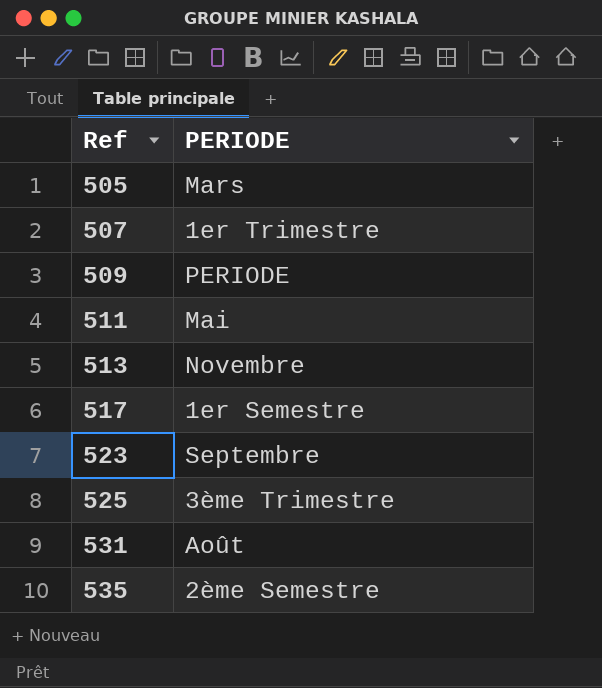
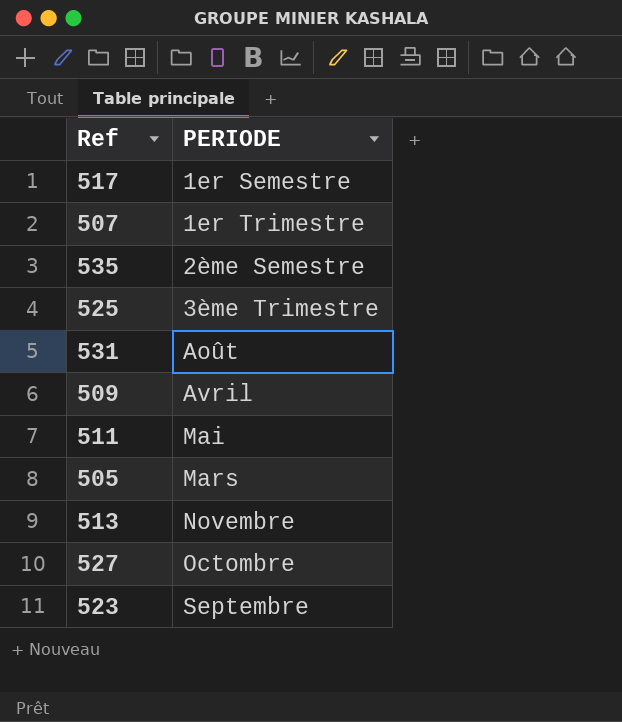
row order: Ref ascending -> PERIODE ascending
509 | PERIODE: PERIODE -> Avril
row 527: none -> Octombre

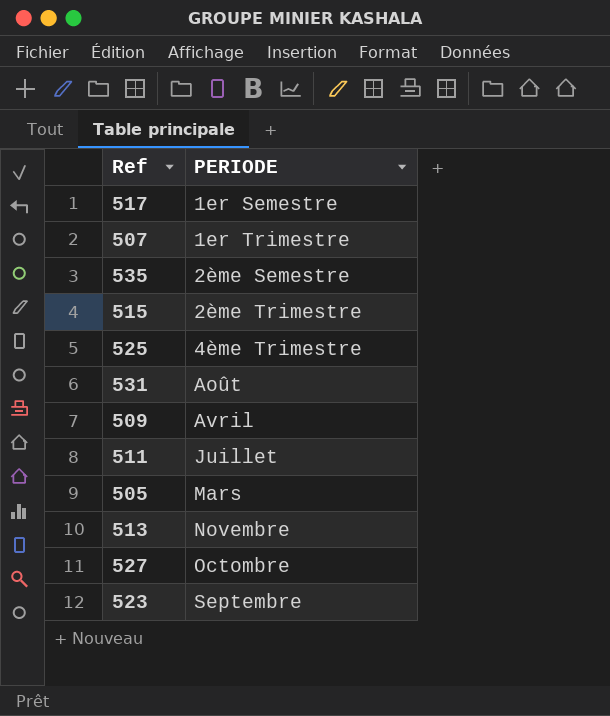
row 515: none -> 2ème Trimestre
525 | PERIODE: 3ème Trimestre -> 4ème Trimestre
511 | PERIODE: Mai -> Juillet

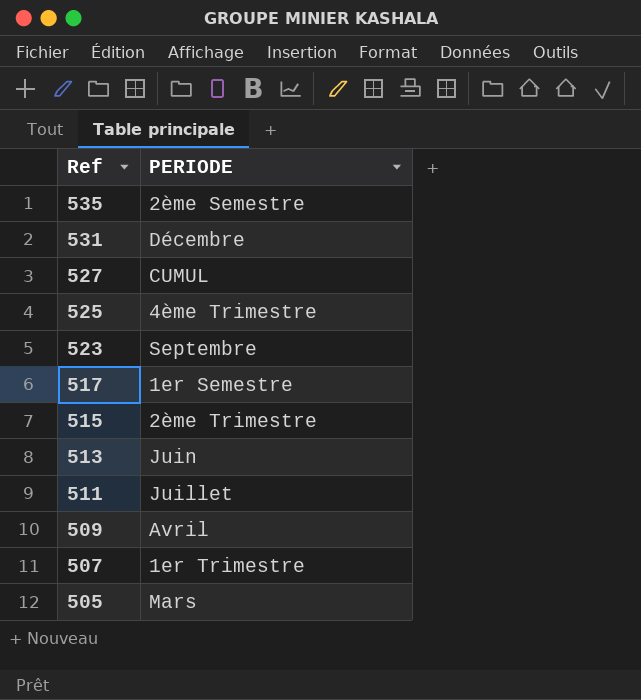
row order: PERIODE ascending -> Ref descending
531 | PERIODE: Août -> Décembre
527 | PERIODE: Octombre -> CUMUL
513 | PERIODE: Novembre -> Juin

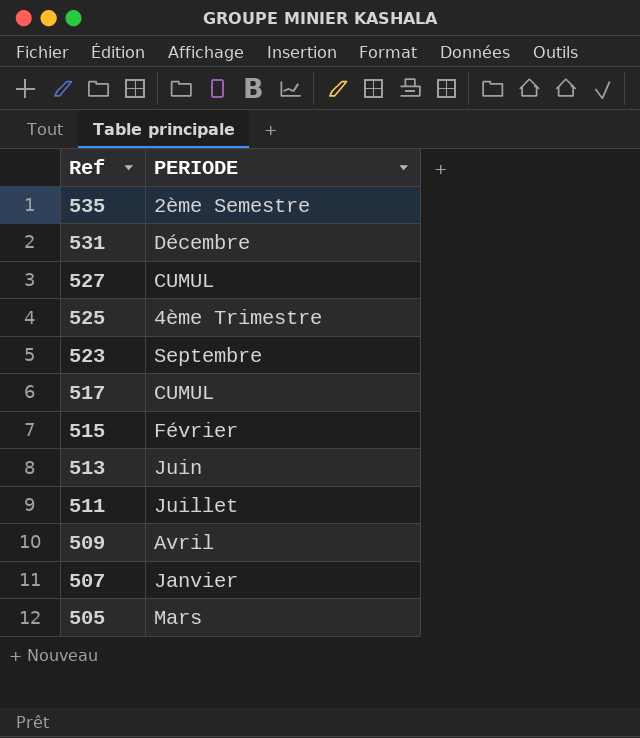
517 | PERIODE: 1er Semestre -> CUMUL
515 | PERIODE: 2ème Trimestre -> Février
507 | PERIODE: 1er Trimestre -> Janvier

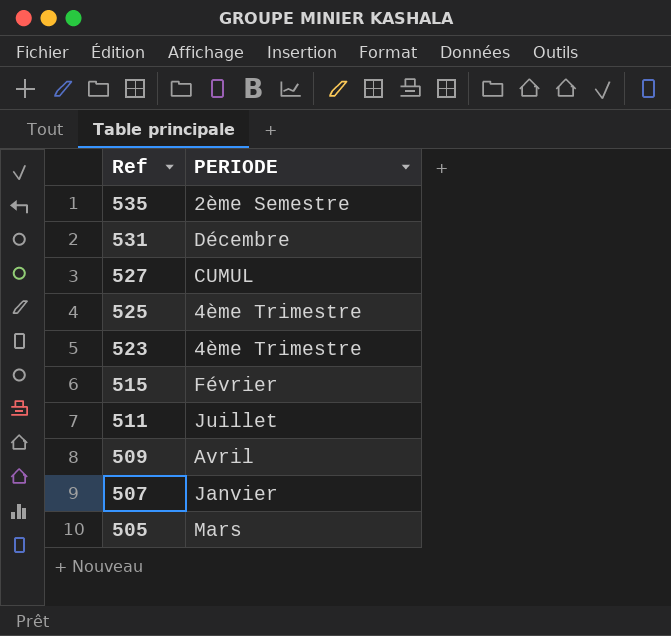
row 517: CUMUL -> none
row 513: Juin -> none
523 | PERIODE: Septembre -> 4ème Trimestre

